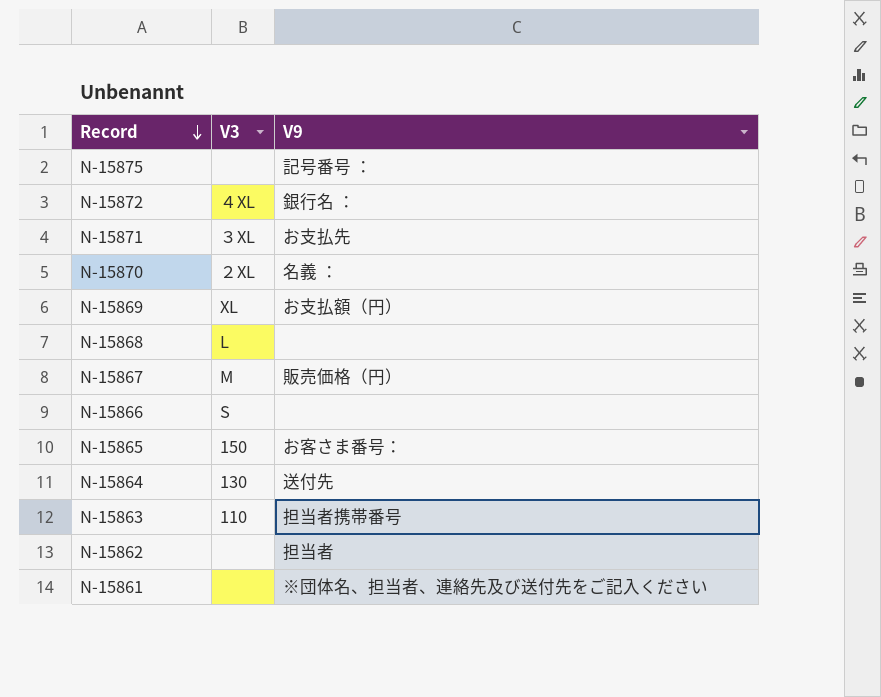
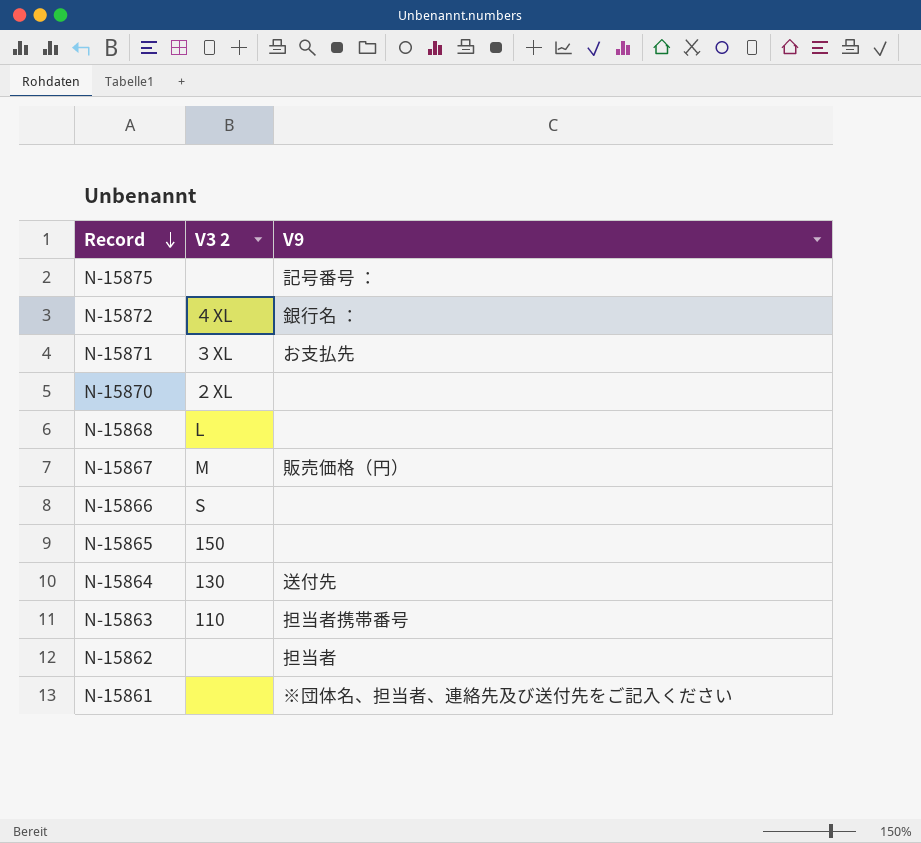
column name: V3 -> V3 2
row N-15869: XL | お支払額（円） -> none
N-15870 | V9: 名義 ： -> none
N-15865 | V9: お客さま番号： -> none

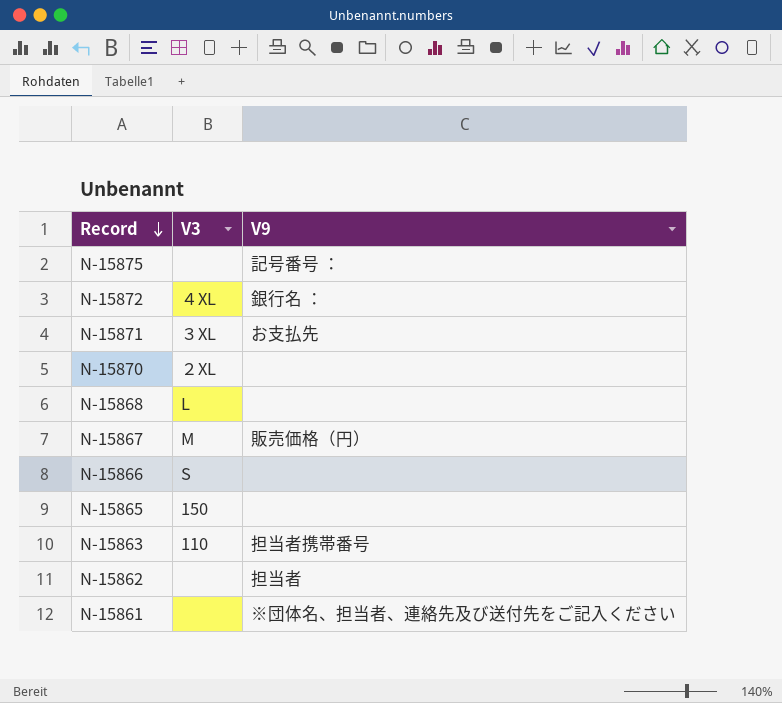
column name: V3 2 -> V3
row N-15864: 130 | 送付先 -> none

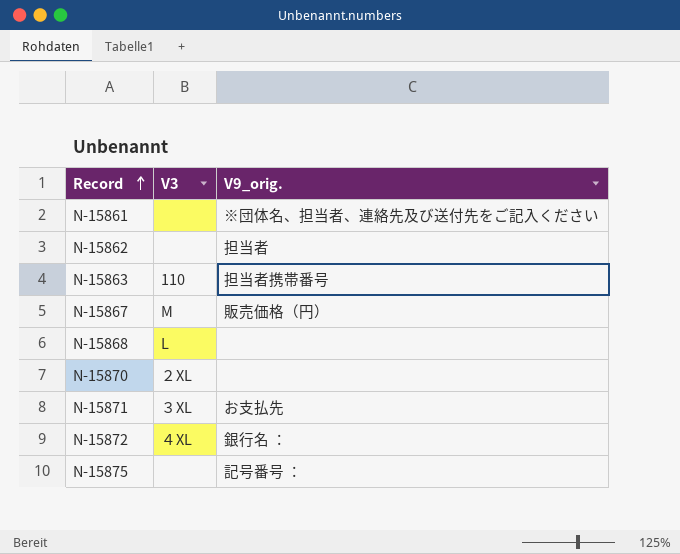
row order: Record descending -> Record ascending
column name: V9 -> V9_orig.
row N-15866: S | none -> none
row N-15865: 150 | none -> none

